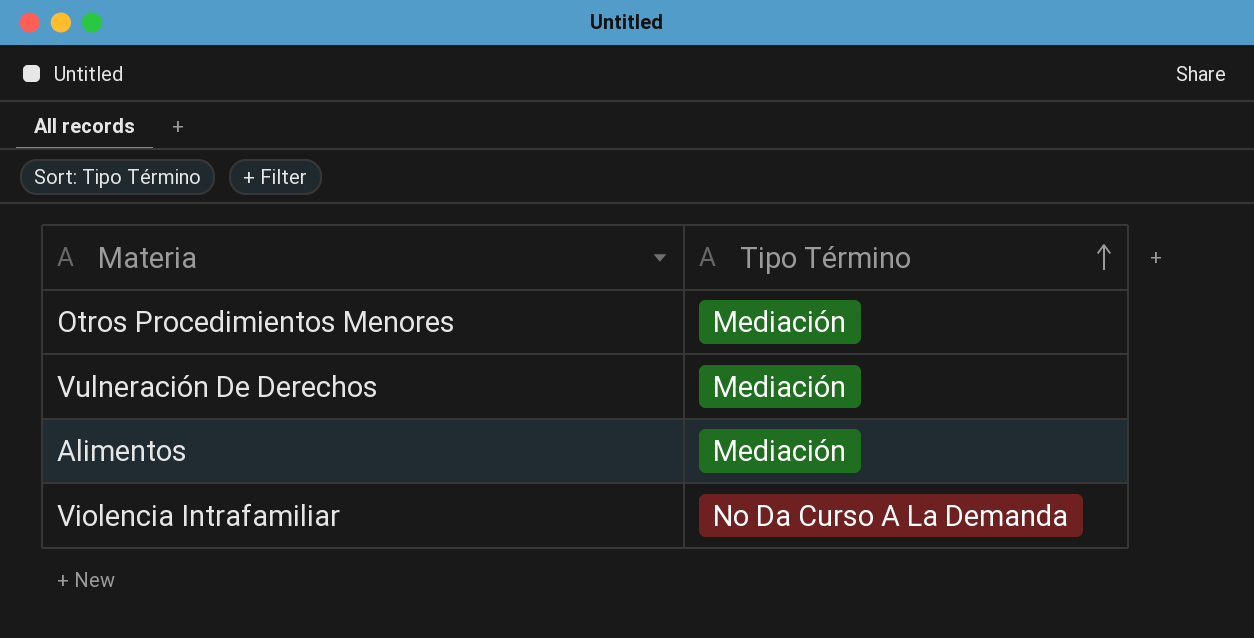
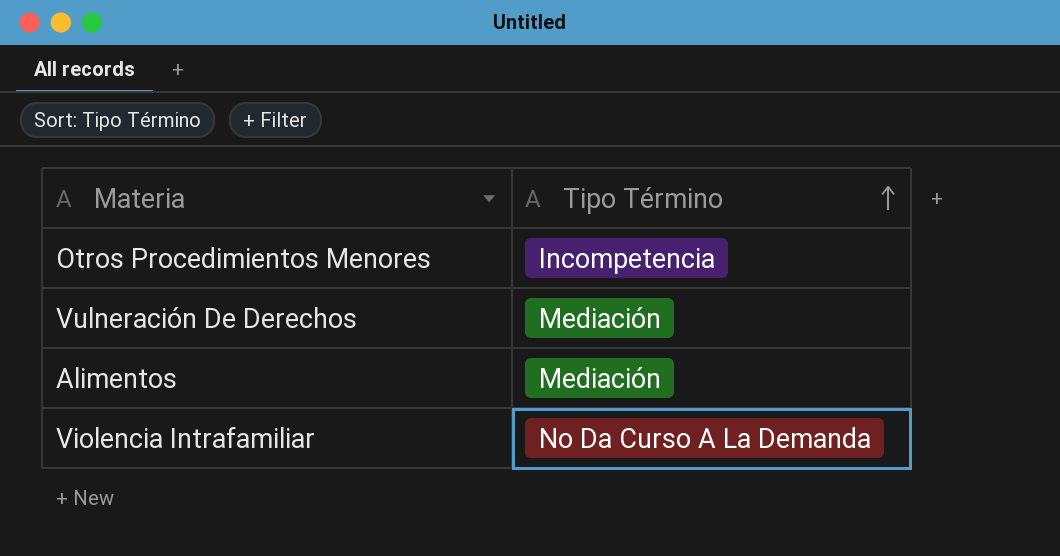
Otros Procedimientos Menores | Tipo Término: Mediación -> Incompetencia

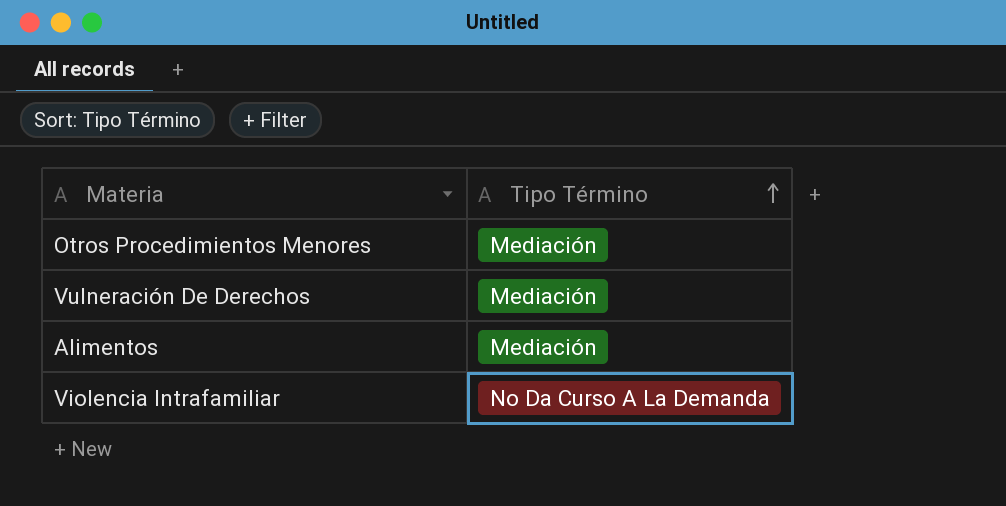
Otros Procedimientos Menores | Tipo Término: Incompetencia -> Mediación

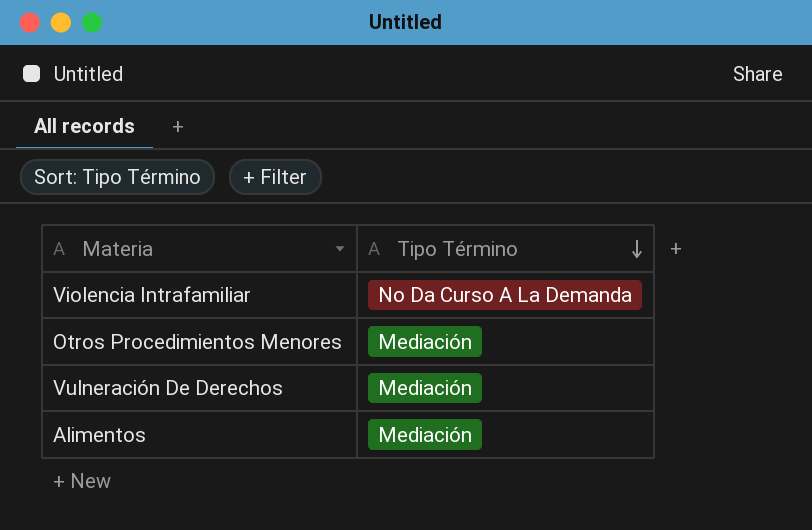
row order: Tipo Término ascending -> Tipo Término descending

